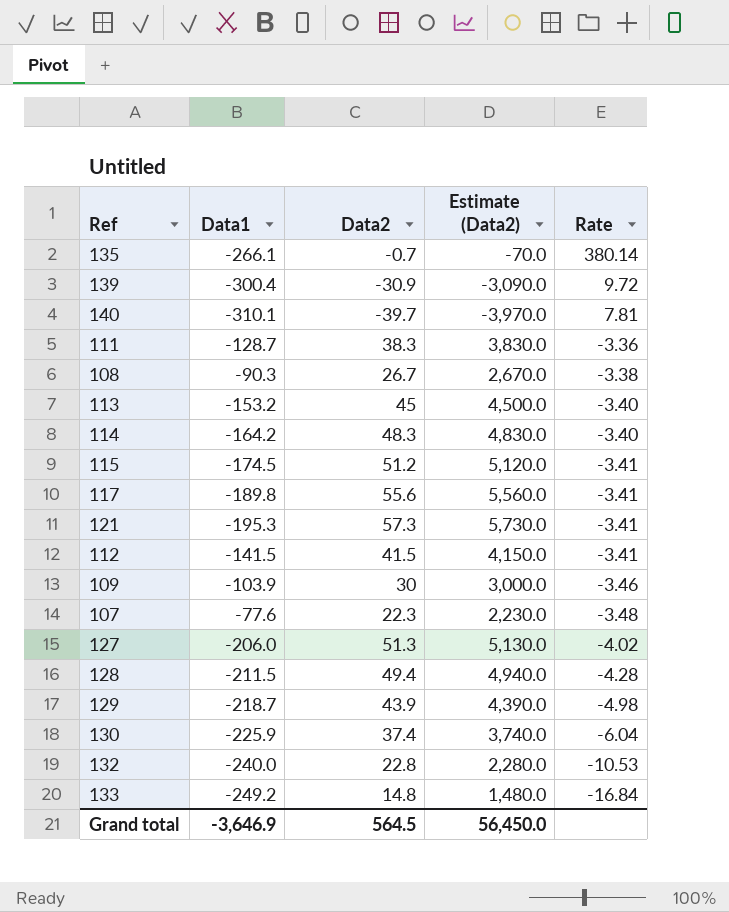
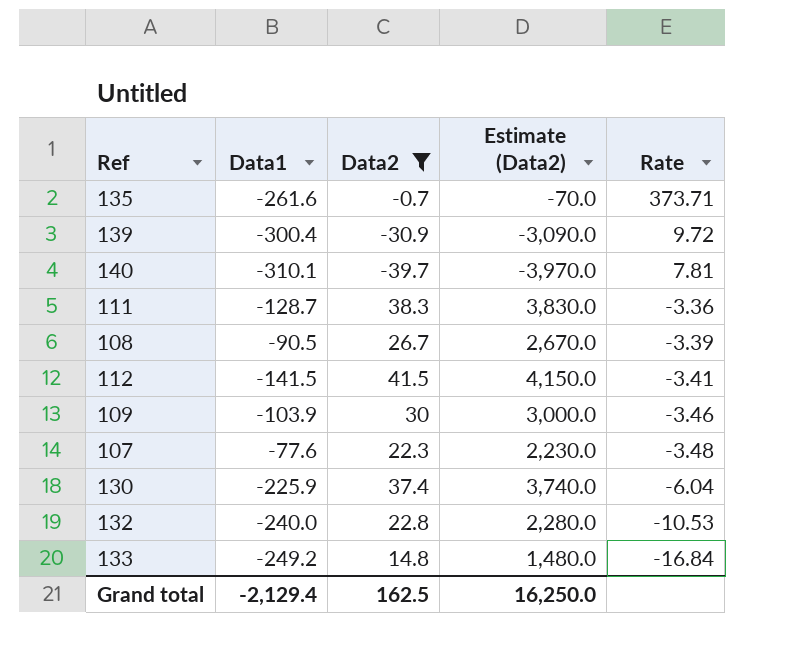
filter: none -> Data2 <= 41.5
135 | Data1: -266.1 -> -261.6
135 | Rate: 380.14 -> 373.71
108 | Data1: -90.3 -> -90.5
108 | Rate: -3.38 -> -3.39
Grand total | Data1: -3,646.9 -> -2,129.4
Grand total | Data2: 564.5 -> 162.5
Grand total | Estimate (Data2): 56,450.0 -> 16,250.0

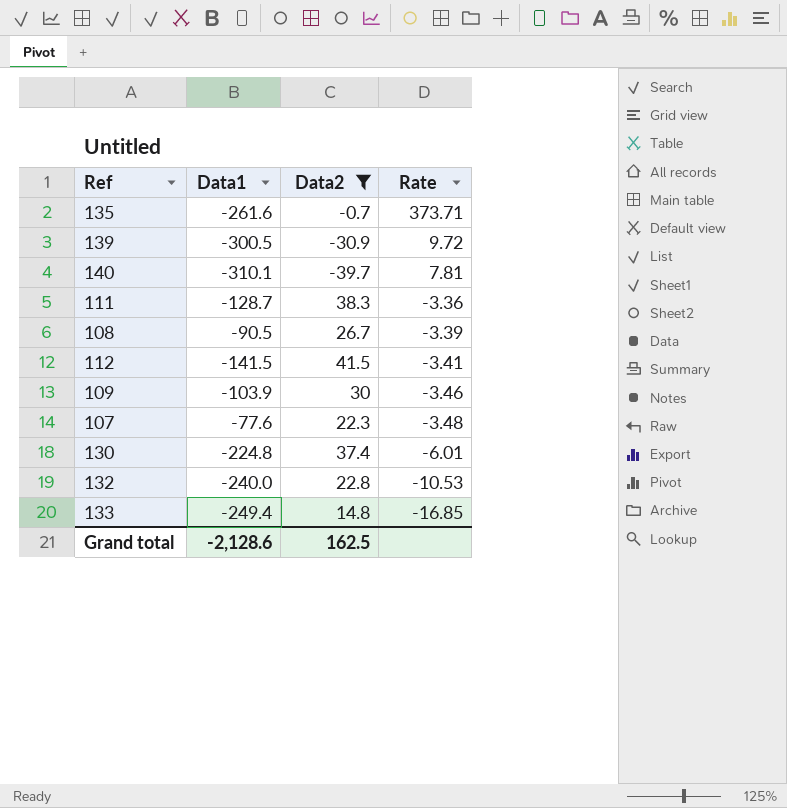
column Estimate (Data2) | formula: [Data2] * 100 -> none
139 | Data1: -300.4 -> -300.5
130 | Data1: -225.9 -> -224.8
130 | Rate: -6.04 -> -6.01
133 | Data1: -249.2 -> -249.4
133 | Rate: -16.84 -> -16.85
Grand total | Data1: -2,129.4 -> -2,128.6

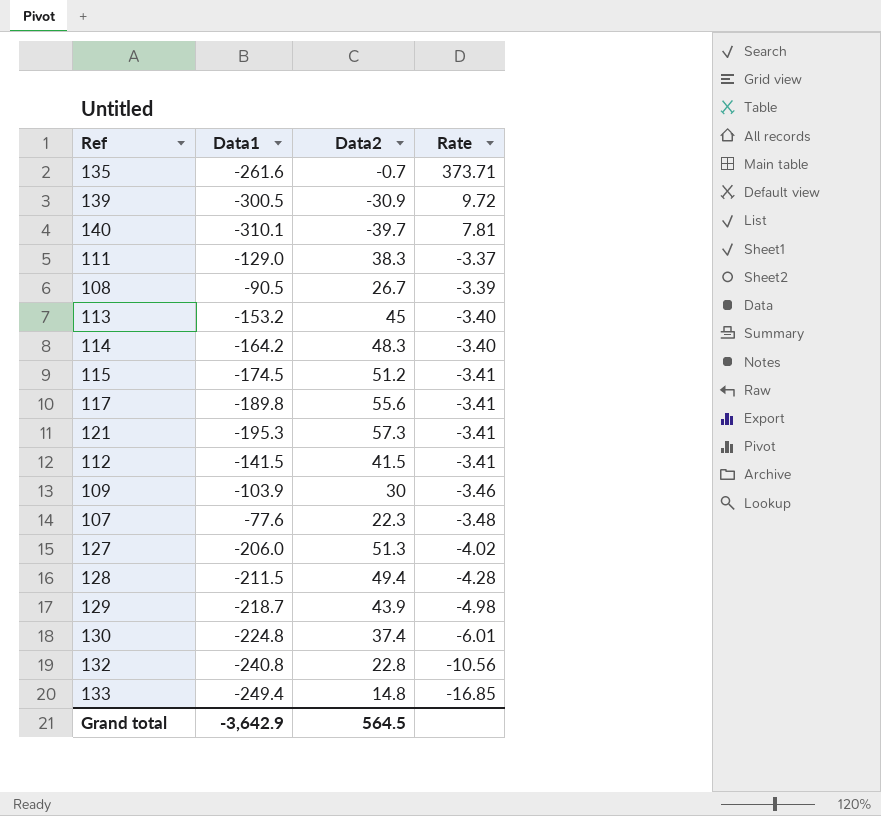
filter: Data2 <= 41.5 -> none
111 | Data1: -128.7 -> -129.0
111 | Rate: -3.36 -> -3.37
132 | Data1: -240.0 -> -240.8
132 | Rate: -10.53 -> -10.56
Grand total | Data1: -2,128.6 -> -3,642.9
Grand total | Data2: 162.5 -> 564.5

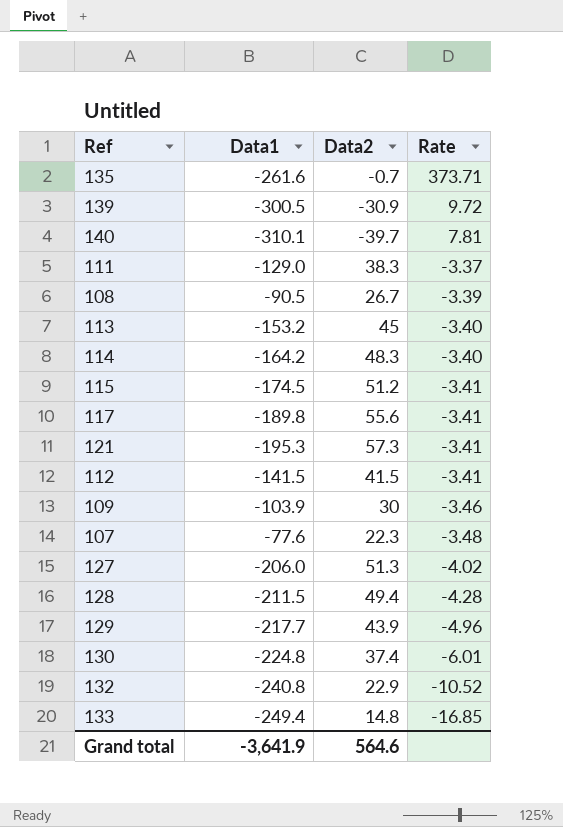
129 | Data1: -218.7 -> -217.7
129 | Rate: -4.98 -> -4.96
132 | Data2: 22.8 -> 22.9
132 | Rate: -10.56 -> -10.52
Grand total | Data1: -3,642.9 -> -3,641.9
Grand total | Data2: 564.5 -> 564.6

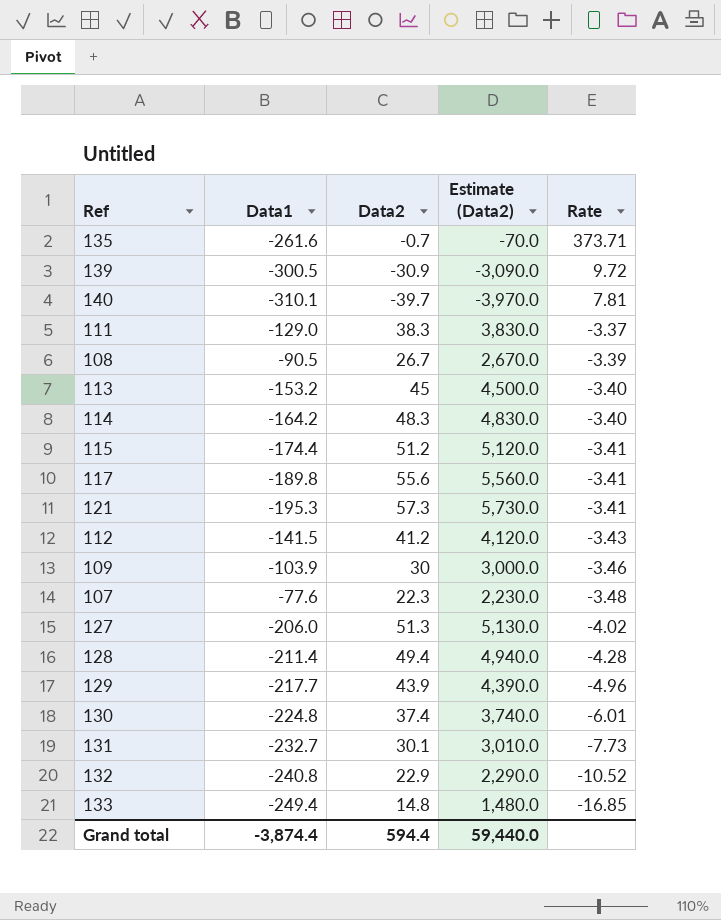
column Estimate (Data2) | formula: none -> [Data2] * 100
115 | Data1: -174.5 -> -174.4
112 | Data2: 41.5 -> 41.2
112 | Rate: -3.41 -> -3.43
128 | Data1: -211.5 -> -211.4
row 131: none -> -232.7 | 30.1 | 3,010.0 | -7.73
Grand total | Data1: -3,641.9 -> -3,874.4
Grand total | Data2: 564.6 -> 594.4

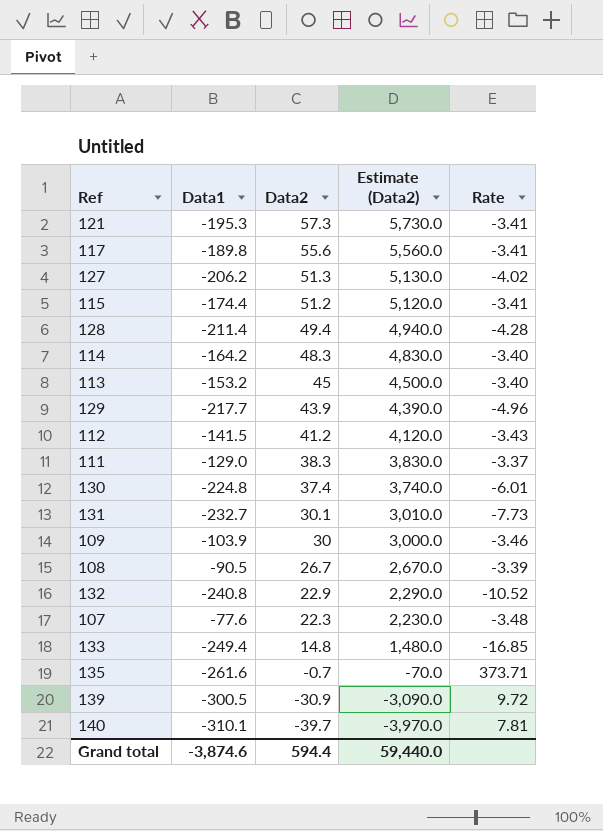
row order: Rate descending -> Data2 descending
127 | Data1: -206.0 -> -206.2
Grand total | Data1: -3,874.4 -> -3,874.6

